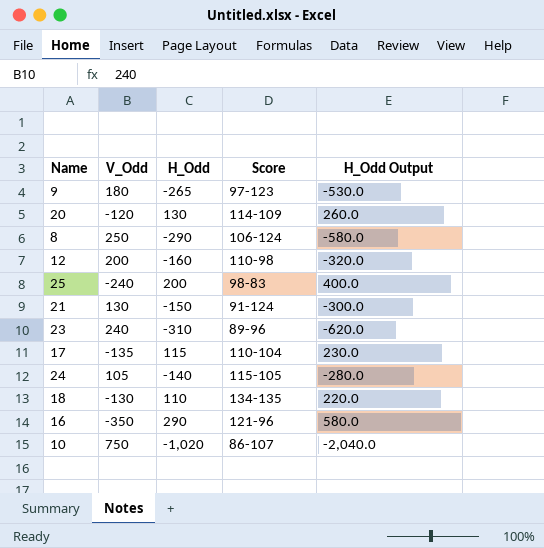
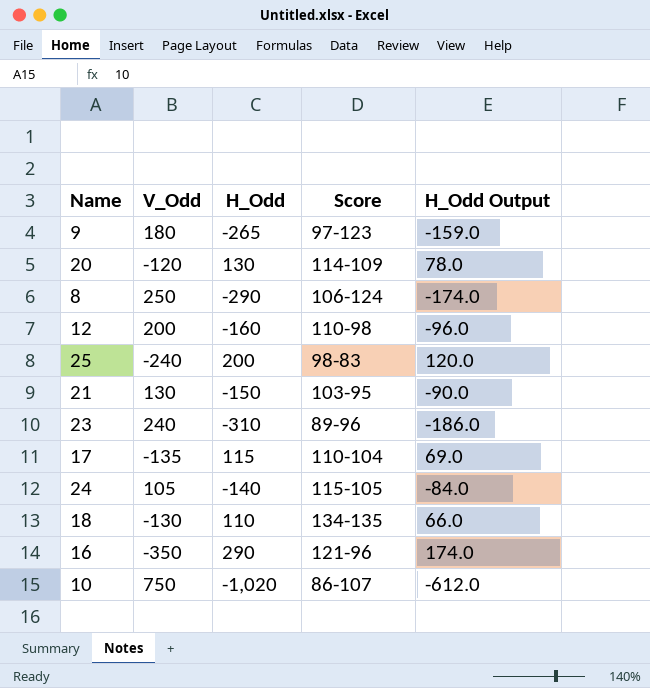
column H_Odd Output | formula: [H_Odd] * 2 -> [H_Odd] * 0.6
21 | Score: 91-124 -> 103-95

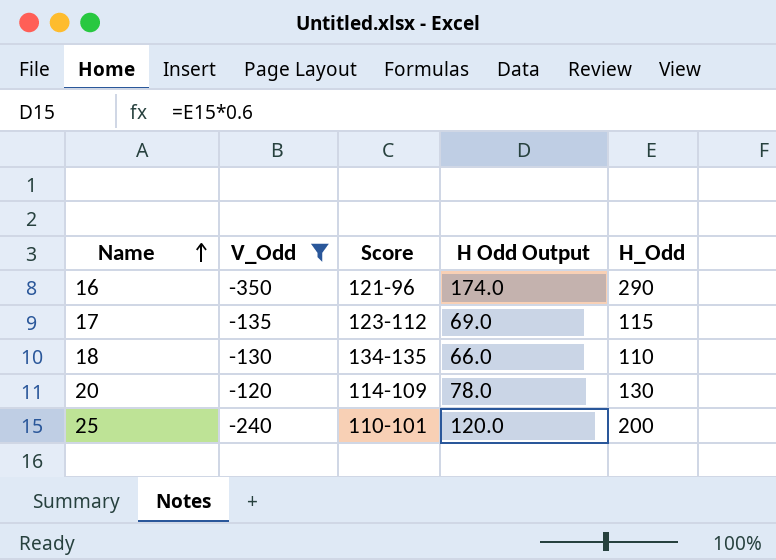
filter: none -> V_Odd <= -120
row order: none -> Name ascending
column name: H_Odd Output -> H Odd Output
column H_Odd | position: 3 -> 5
17 | Score: 110-104 -> 123-112
25 | Score: 98-83 -> 110-101

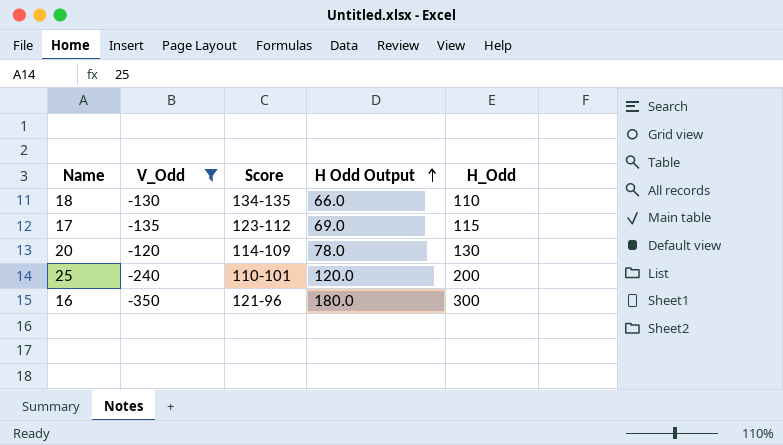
row order: Name ascending -> H Odd Output ascending
16 | H Odd Output: 174.0 -> 180.0
16 | H_Odd: 290 -> 300

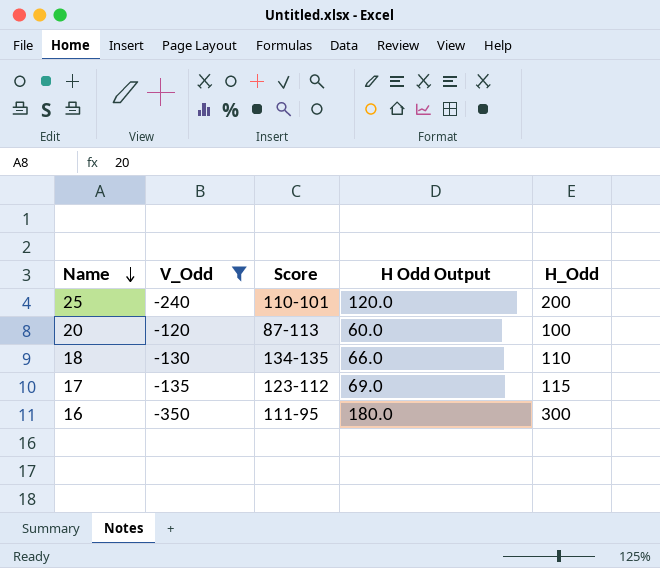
row order: H Odd Output ascending -> Name descending
20 | Score: 114-109 -> 87-113
20 | H Odd Output: 78.0 -> 60.0
20 | H_Odd: 130 -> 100
16 | Score: 121-96 -> 111-95

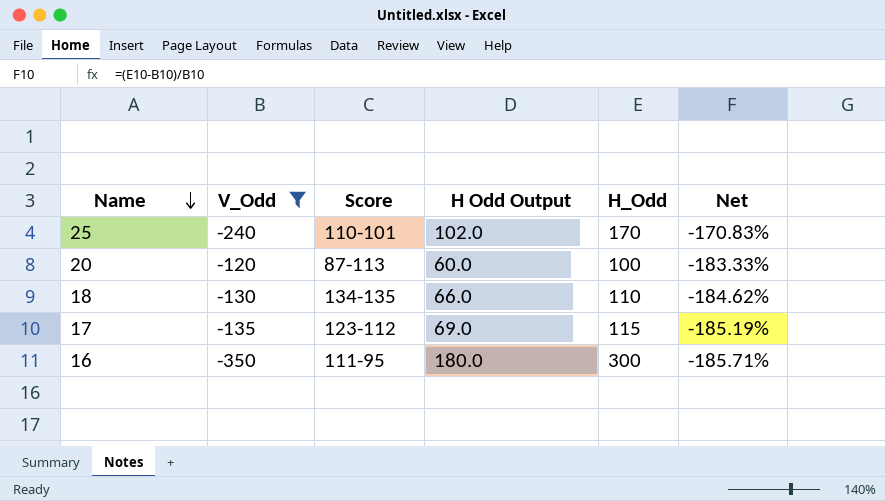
column Net | formula: none -> ([H_Odd] - [V_Odd]) / [V_Odd]
25 | H Odd Output: 120.0 -> 102.0
25 | H_Odd: 200 -> 170

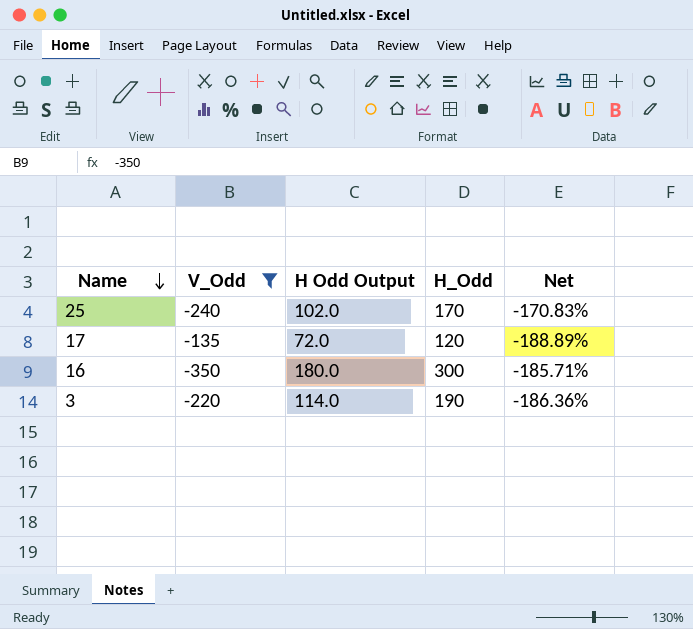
column Score | position: 3 -> none
row 20: -120 | 87-113 | 60.0 | 100 | -183.33% -> none
row 18: -130 | 134-135 | 66.0 | 110 | -184.62% -> none
17 | H Odd Output: 69.0 -> 72.0
17 | H_Odd: 115 -> 120
17 | Net: -185.19% -> -188.89%
row 3: none -> -220 | 114.0 | 190 | -186.36%

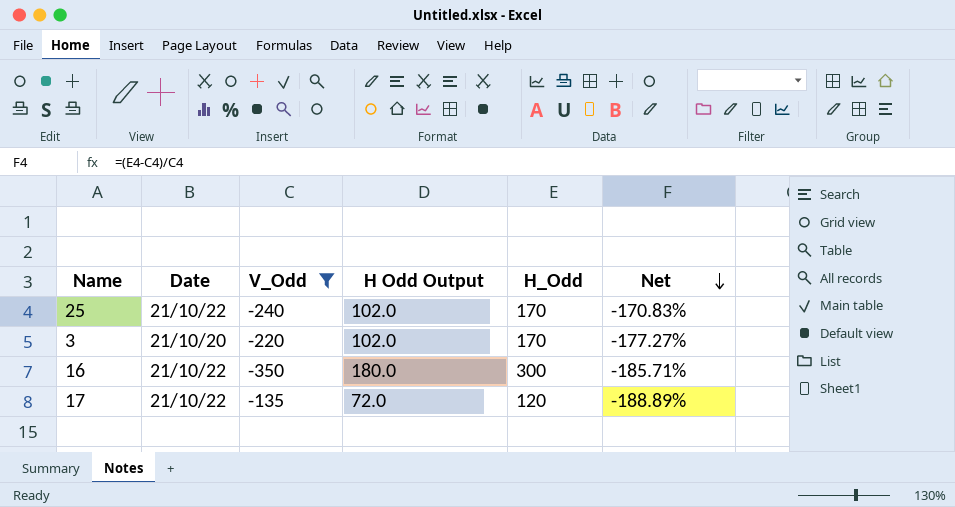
row order: Name descending -> Net descending
column Date | position: none -> 2
3 | H Odd Output: 114.0 -> 102.0
3 | H_Odd: 190 -> 170
3 | Net: -186.36% -> -177.27%

